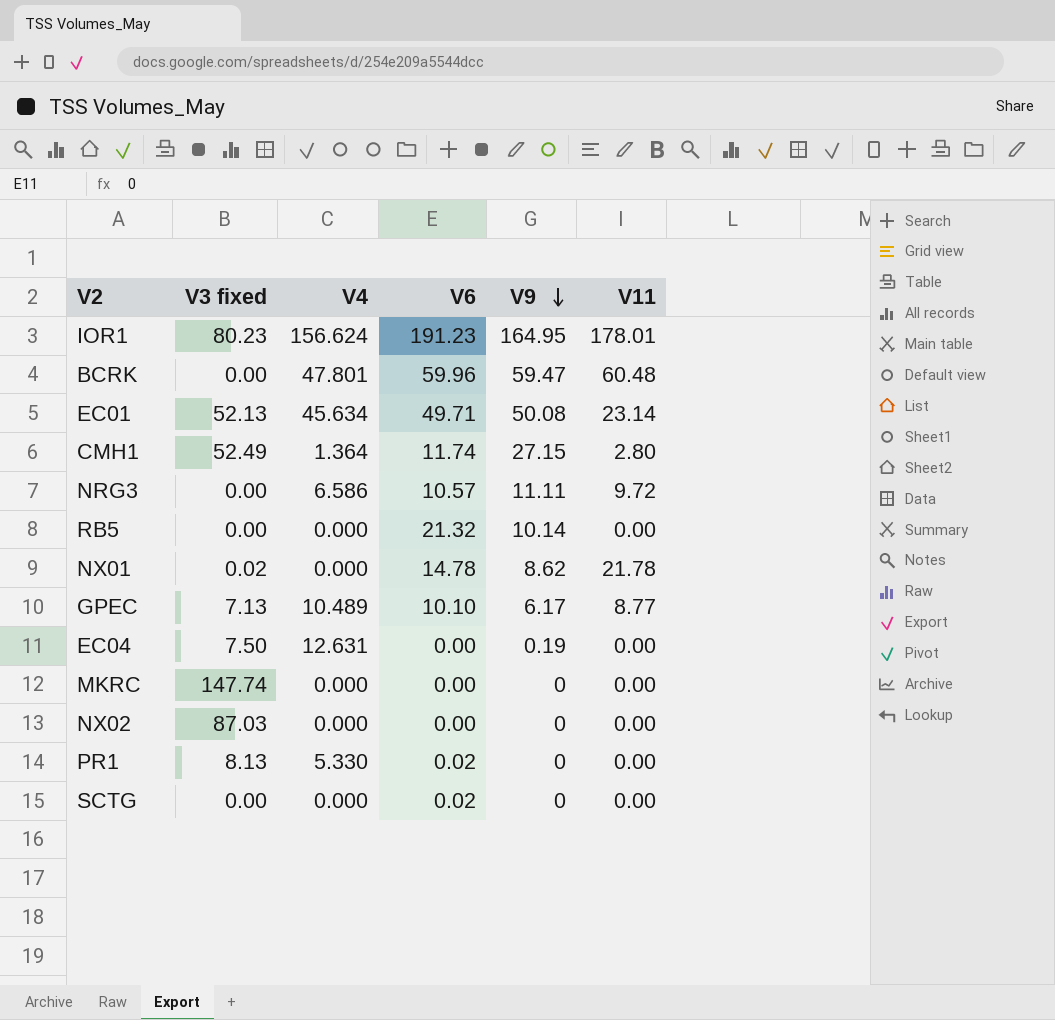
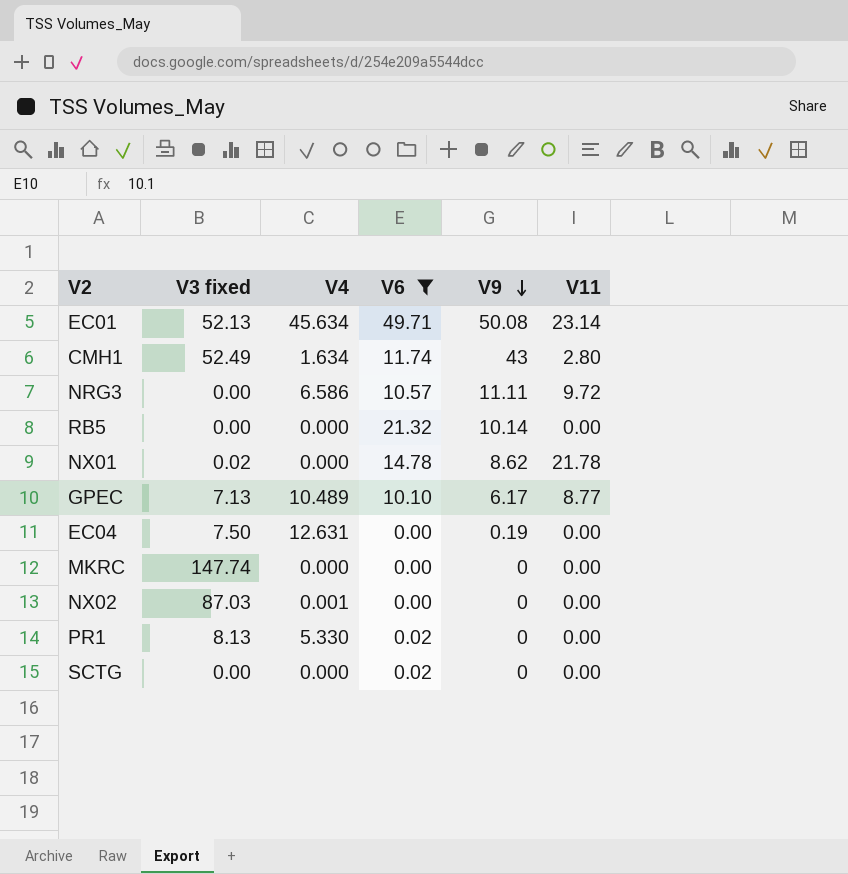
filter: none -> V6 <= 49.71
CMH1 | V4: 1.364 -> 1.634
CMH1 | V9: 27.15 -> 43
NX02 | V4: 0.000 -> 0.001

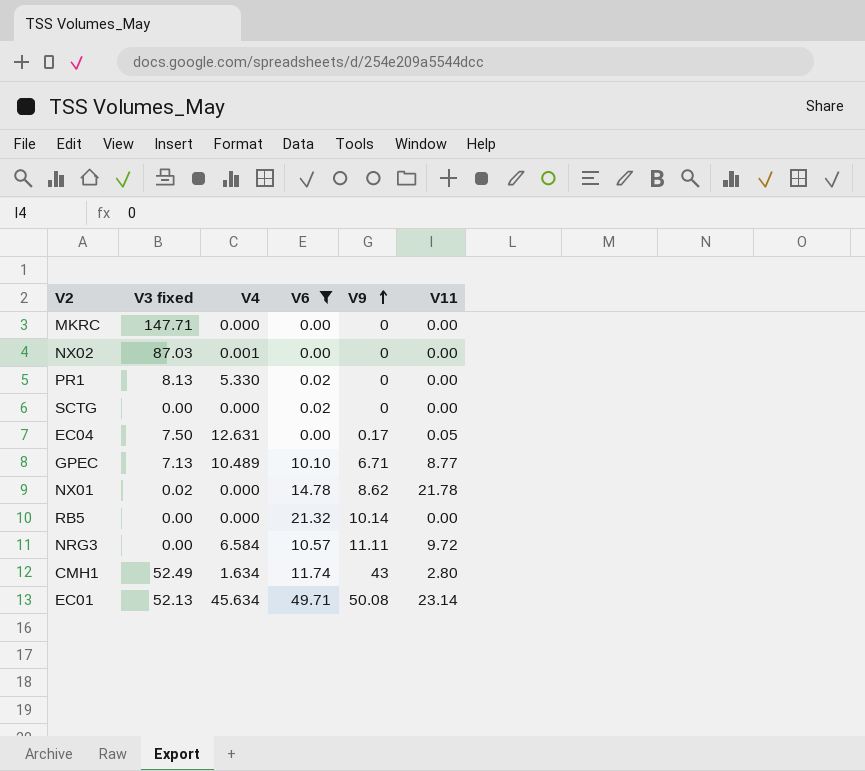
row order: V9 descending -> V9 ascending
MKRC | V3 fixed: 147.74 -> 147.71
EC04 | V9: 0.19 -> 0.17
EC04 | V11: 0.00 -> 0.05
GPEC | V9: 6.17 -> 6.71
NRG3 | V4: 6.586 -> 6.584

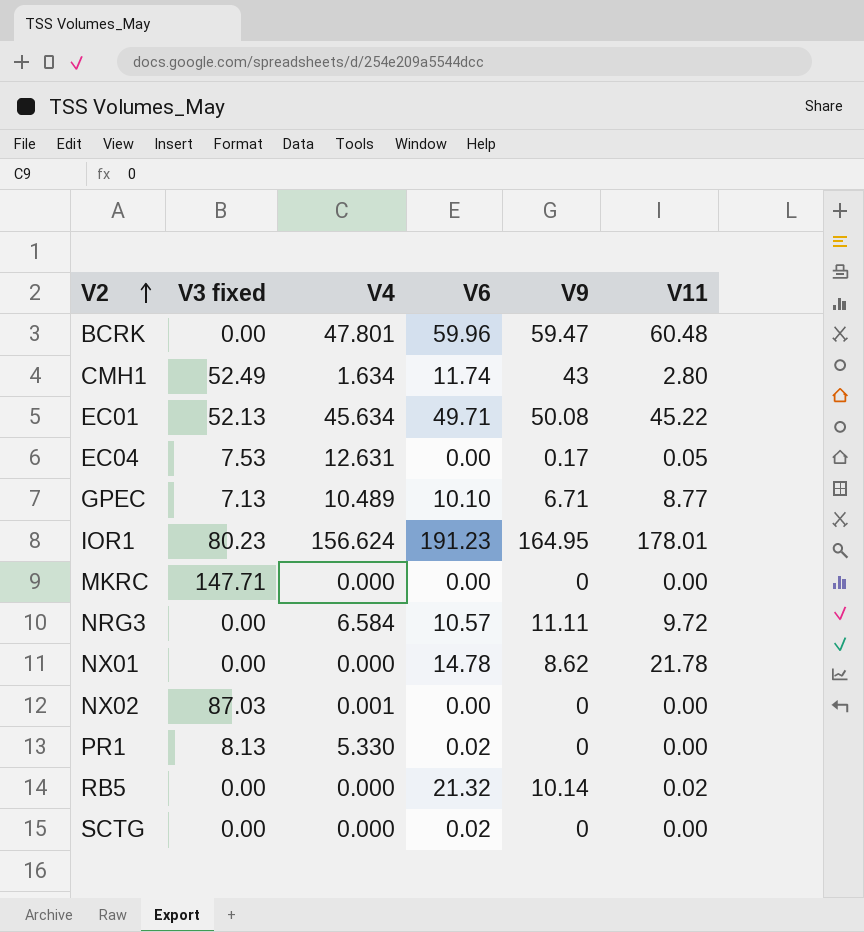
filter: V6 <= 49.71 -> none
row order: V9 ascending -> V2 ascending
EC01 | V11: 23.14 -> 45.22
EC04 | V3 fixed: 7.50 -> 7.53
NX01 | V3 fixed: 0.02 -> 0.00
RB5 | V11: 0.00 -> 0.02

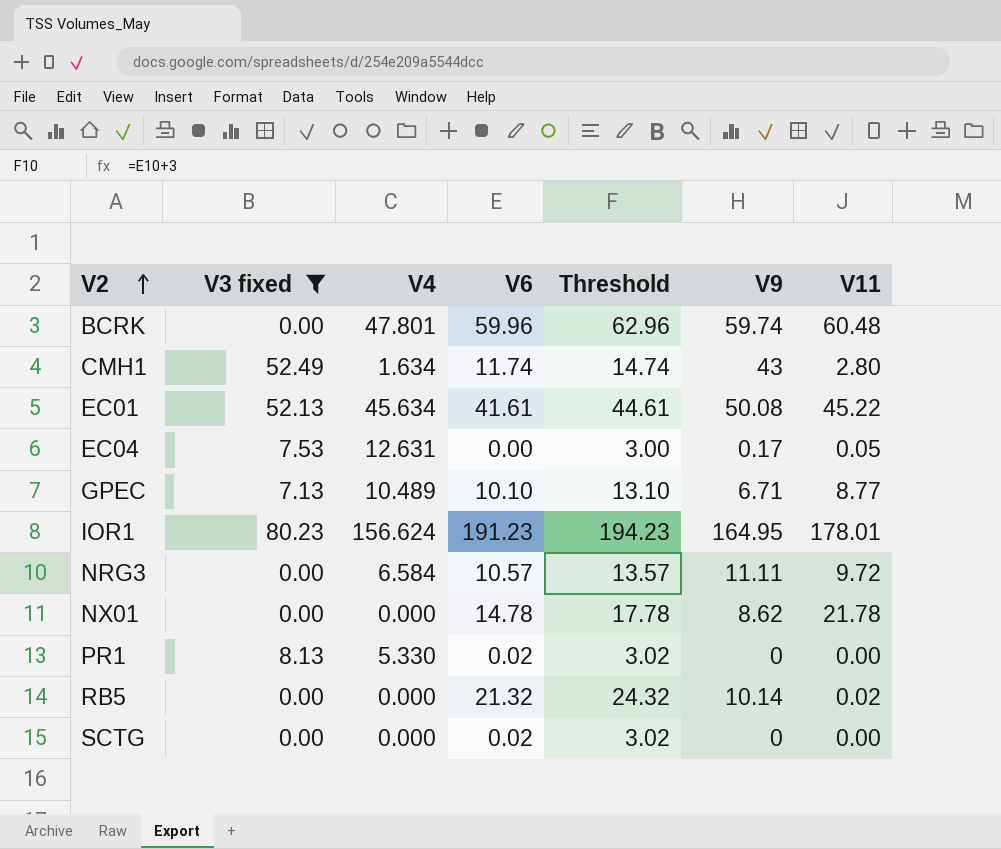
filter: none -> V3 fixed <= 80.23
column Threshold | formula: none -> [V6] + 3
BCRK | V9: 59.47 -> 59.74
EC01 | V6: 49.71 -> 41.61

